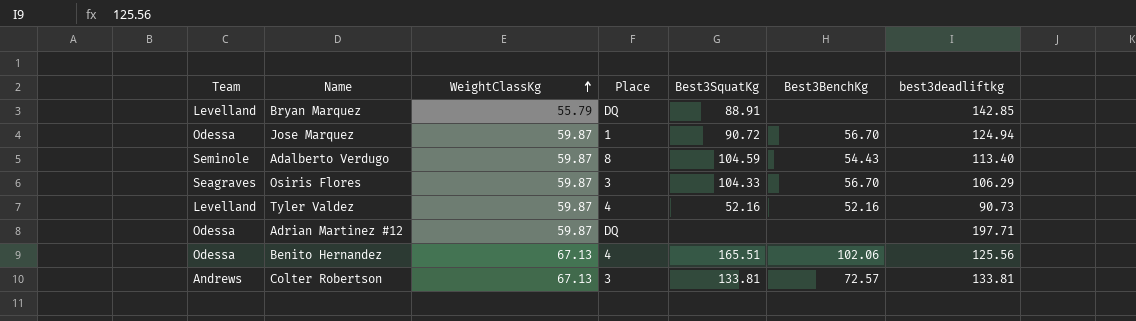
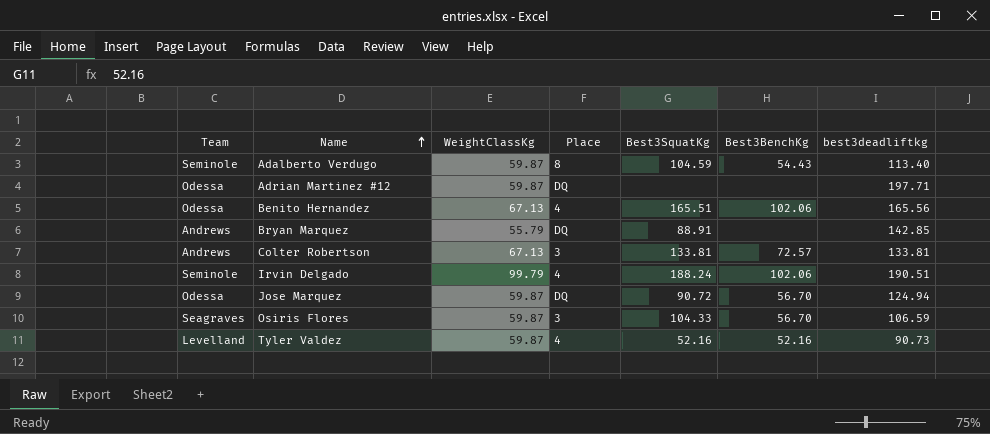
row order: WeightClassKg ascending -> Name ascending
Benito Hernandez | best3deadliftkg: 125.56 -> 165.56
Bryan Marquez | Team: Levelland -> Andrews
row Irvin Delgado: none -> Seminole | 99.79 | 4 | 188.24 | 102.06 | 190.51
Jose Marquez | Place: 1 -> DQ
Osiris Flores | best3deadliftkg: 106.29 -> 106.59

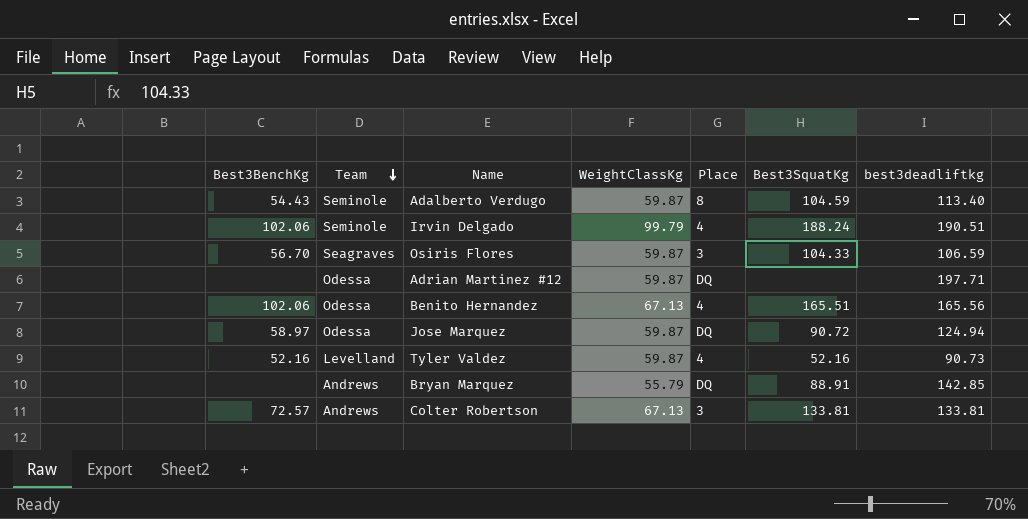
row order: Name ascending -> Team descending
column Best3BenchKg | position: 6 -> 1
Jose Marquez | Best3BenchKg: 56.70 -> 58.97

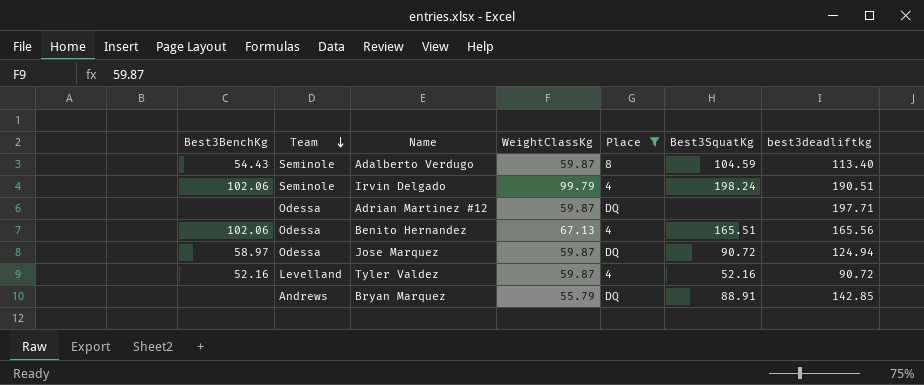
filter: none -> Place != 3
Irvin Delgado | Best3SquatKg: 188.24 -> 198.24
Tyler Valdez | best3deadliftkg: 90.73 -> 90.72

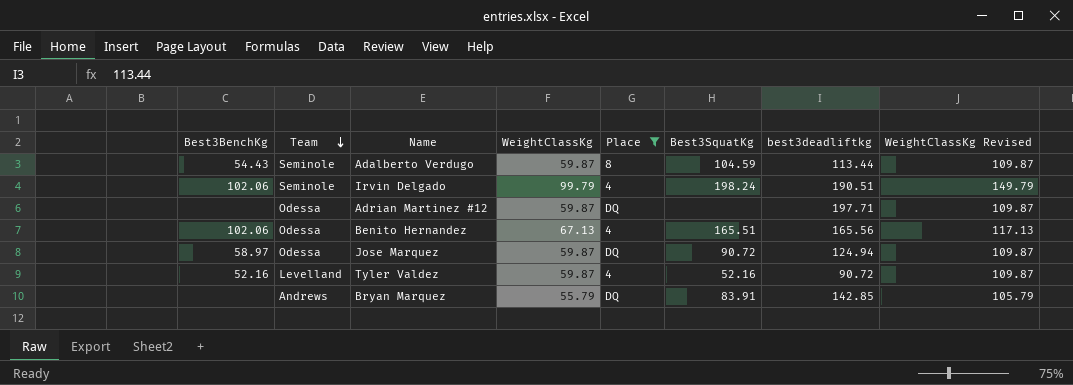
column WeightClassKg Revised | formula: none -> [WeightClassKg] + 50
Adalberto Verdugo | best3deadliftkg: 113.40 -> 113.44
Bryan Marquez | Best3SquatKg: 88.91 -> 83.91

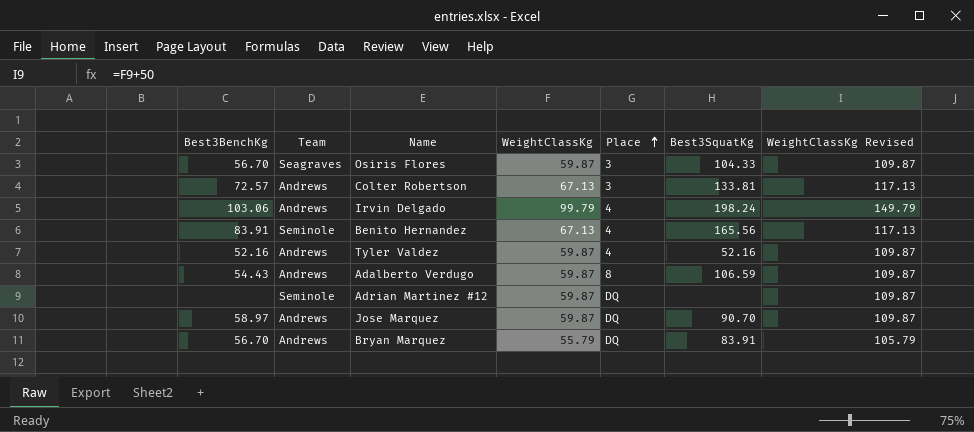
filter: Place != 3 -> none
row order: Team descending -> Place ascending
column best3deadliftkg | position: 7 -> none
Irvin Delgado | Best3BenchKg: 102.06 -> 103.06
Irvin Delgado | Team: Seminole -> Andrews
Benito Hernandez | Best3BenchKg: 102.06 -> 83.91
Benito Hernandez | Team: Odessa -> Seminole
Benito Hernandez | Best3SquatKg: 165.51 -> 165.56
Tyler Valdez | Team: Levelland -> Andrews
Adalberto Verdugo | Team: Seminole -> Andrews
Adalberto Verdugo | Best3SquatKg: 104.59 -> 106.59
Adrian Martinez #12 | Team: Odessa -> Seminole
Jose Marquez | Team: Odessa -> Andrews
Jose Marquez | Best3SquatKg: 90.72 -> 90.70
Bryan Marquez | Best3BenchKg: none -> 56.70

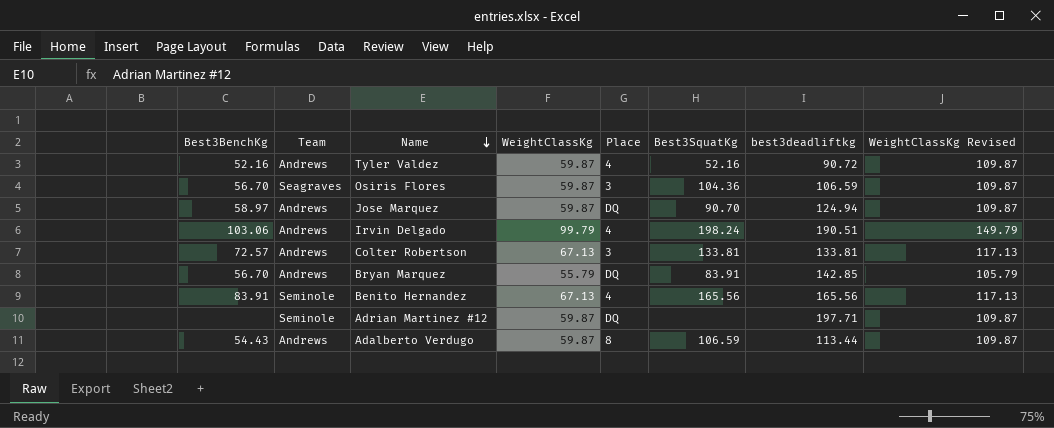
row order: Place ascending -> Name descending
column best3deadliftkg | position: none -> 7
Osiris Flores | Best3SquatKg: 104.33 -> 104.36

